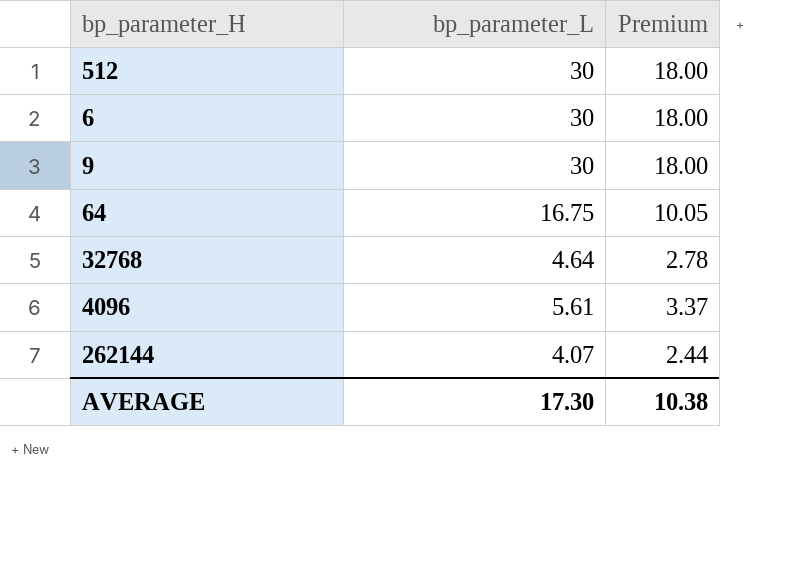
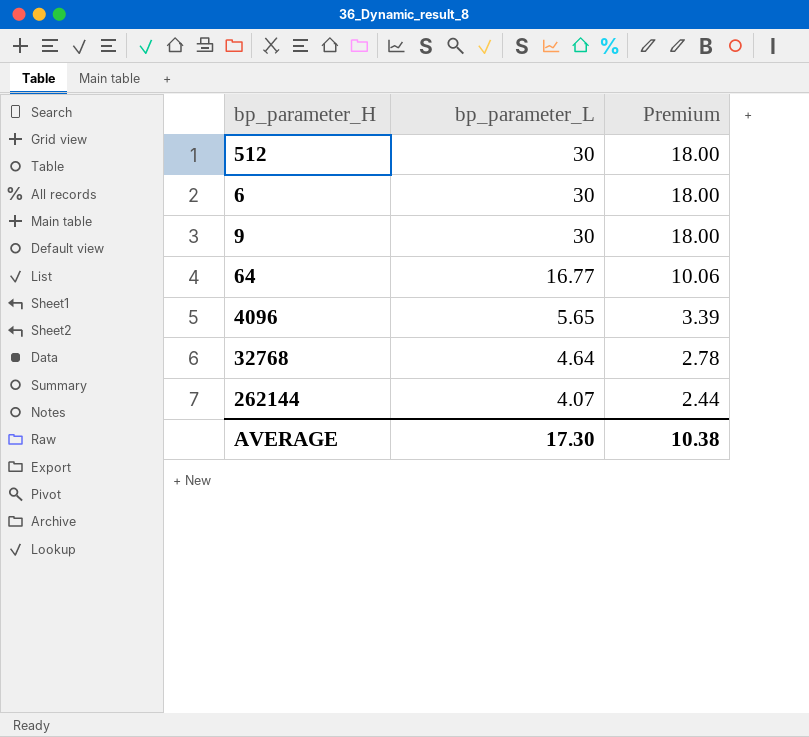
row order: none -> bp_parameter_L descending
64 | bp_parameter_L: 16.75 -> 16.77
64 | Premium: 10.05 -> 10.06
4096 | bp_parameter_L: 5.61 -> 5.65
4096 | Premium: 3.37 -> 3.39

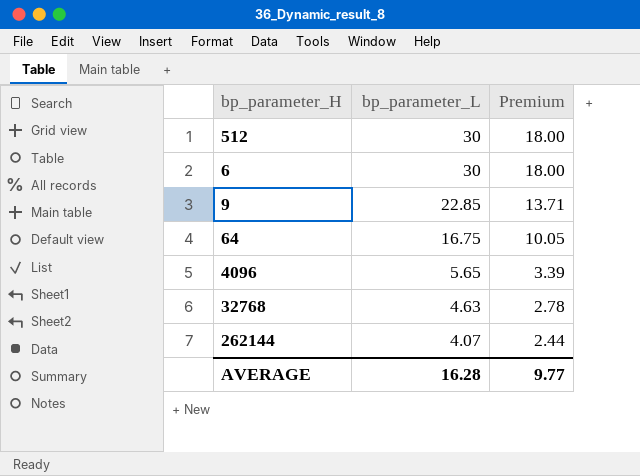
9 | bp_parameter_L: 30 -> 22.85
9 | Premium: 18.00 -> 13.71
64 | bp_parameter_L: 16.77 -> 16.75
64 | Premium: 10.06 -> 10.05
32768 | bp_parameter_L: 4.64 -> 4.63
AVERAGE | bp_parameter_L: 17.30 -> 16.28
AVERAGE | Premium: 10.38 -> 9.77

